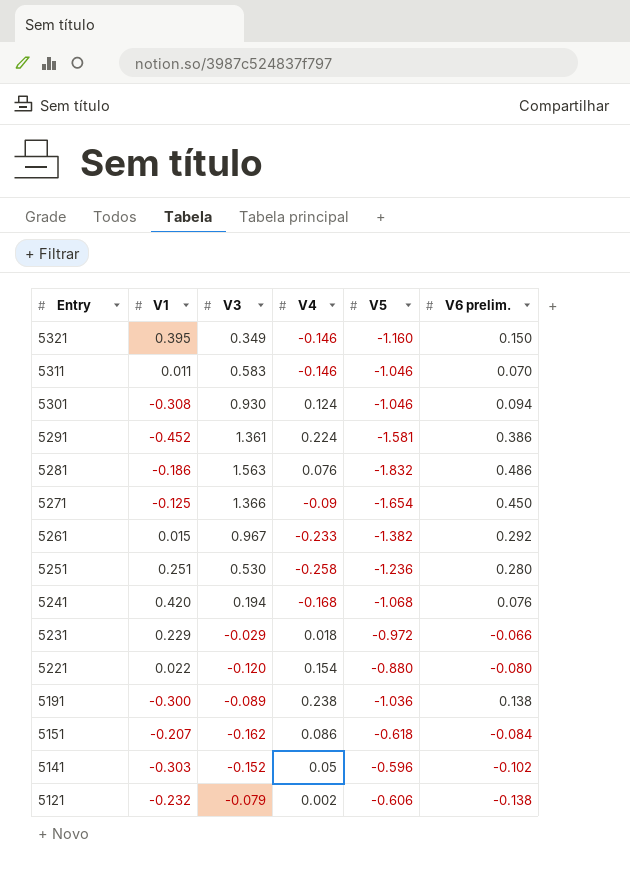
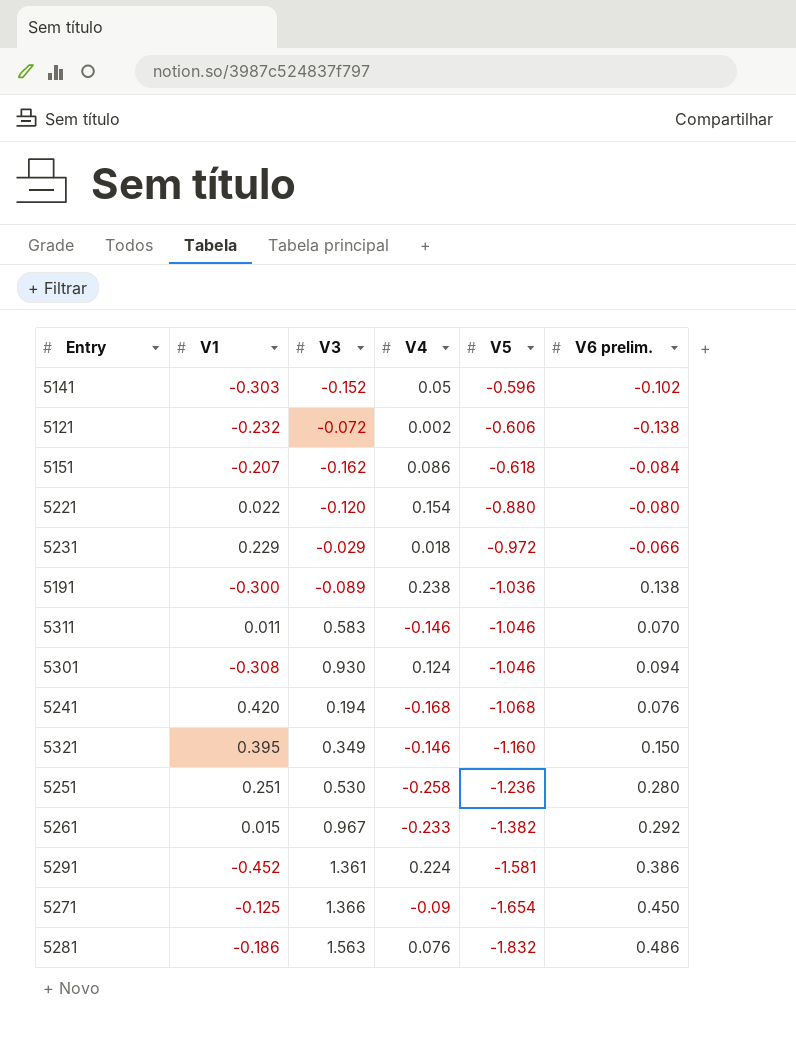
row order: Entry descending -> V5 descending
5121 | V3: -0.079 -> -0.072

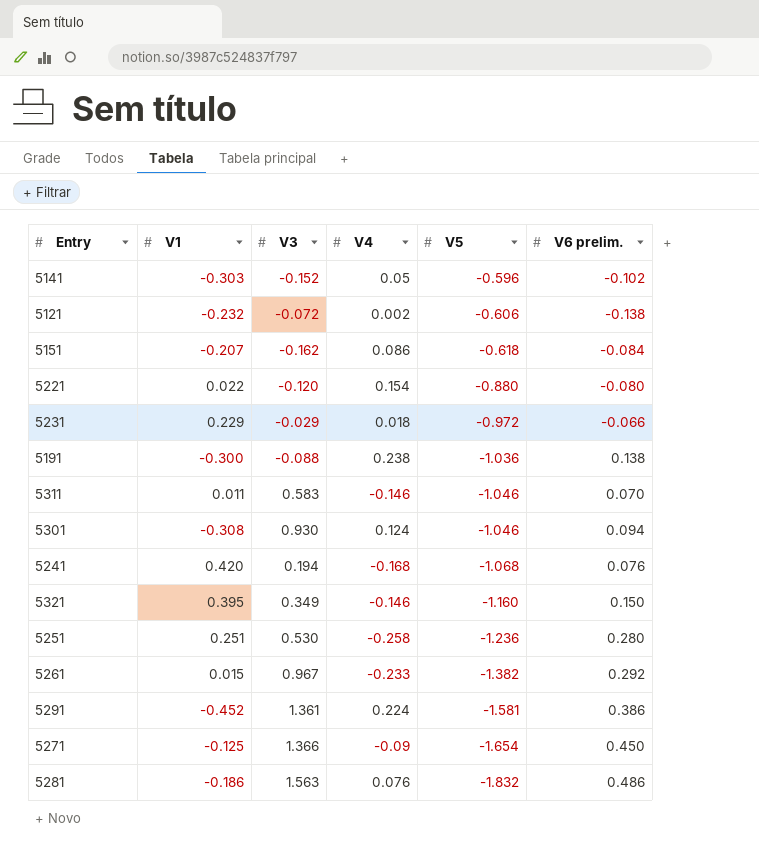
5191 | V3: -0.089 -> -0.088

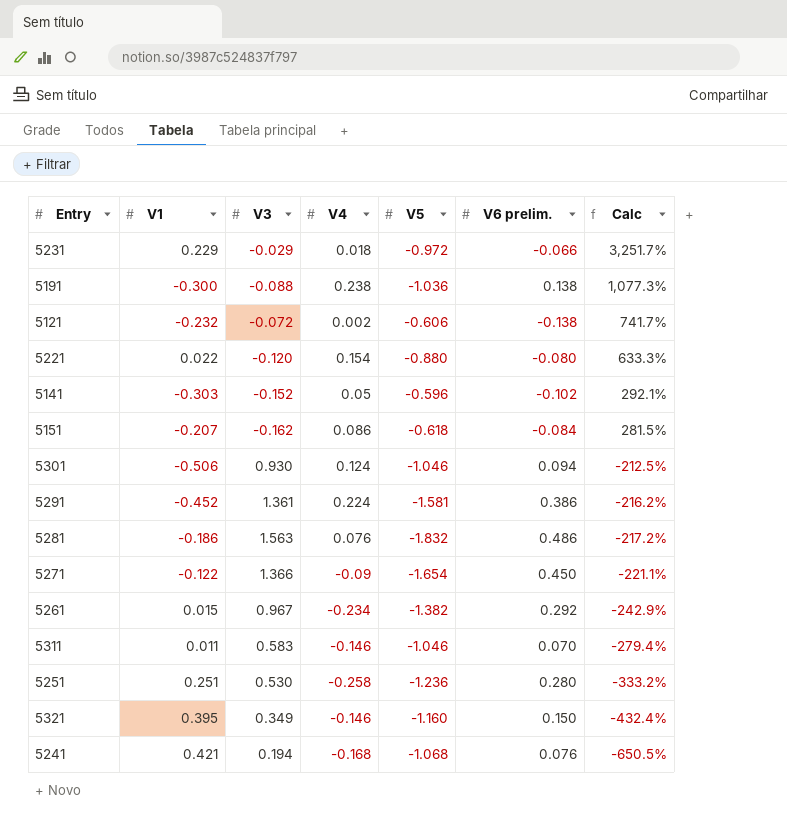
row order: V5 descending -> Calc descending
column Calc | formula: none -> ([V5] - [V3]) / [V3]
5301 | V1: -0.308 -> -0.506
5271 | V1: -0.125 -> -0.122
5261 | V4: -0.233 -> -0.234
5241 | V1: 0.420 -> 0.421

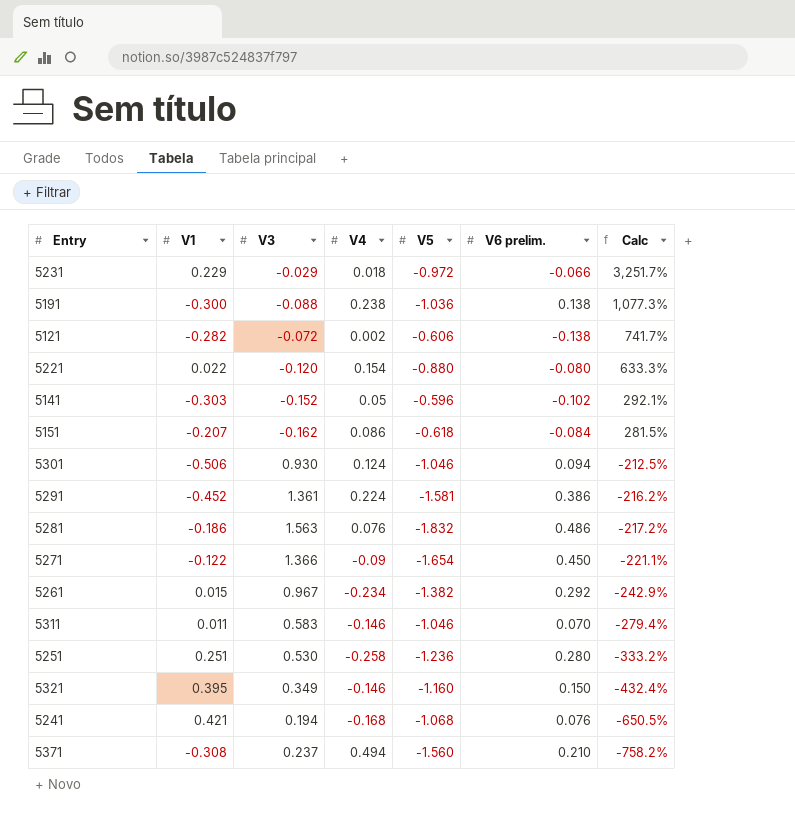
5121 | V1: -0.232 -> -0.282
row 5371: none -> -0.308 | 0.237 | 0.494 | -1.560 | 0.210 | -758.2%

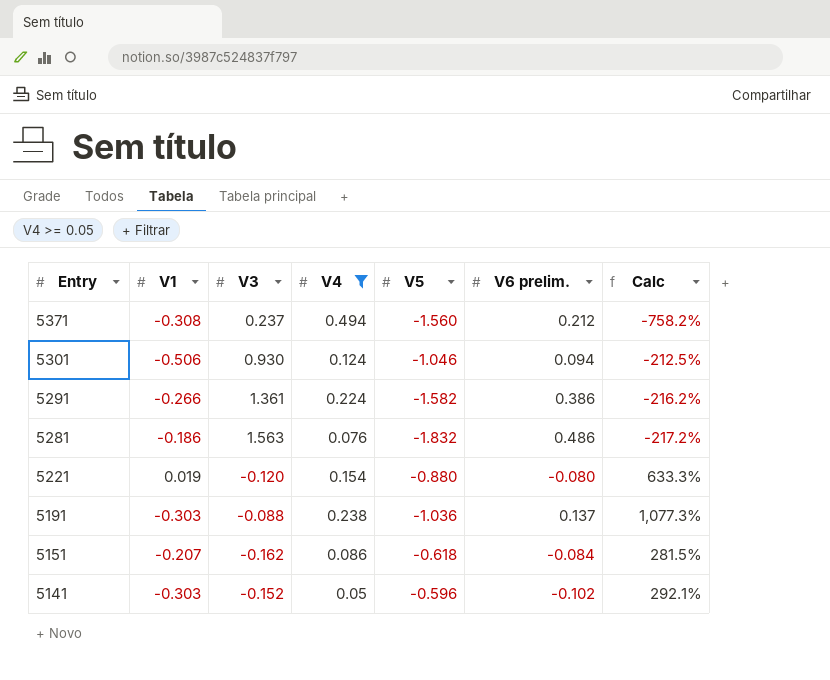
filter: none -> V4 >= 0.05
row order: Calc descending -> Entry descending
5371 | V6 prelim.: 0.210 -> 0.212
5291 | V1: -0.452 -> -0.266
5291 | V5: -1.581 -> -1.582
5221 | V1: 0.022 -> 0.019
5191 | V1: -0.300 -> -0.303
5191 | V6 prelim.: 0.138 -> 0.137

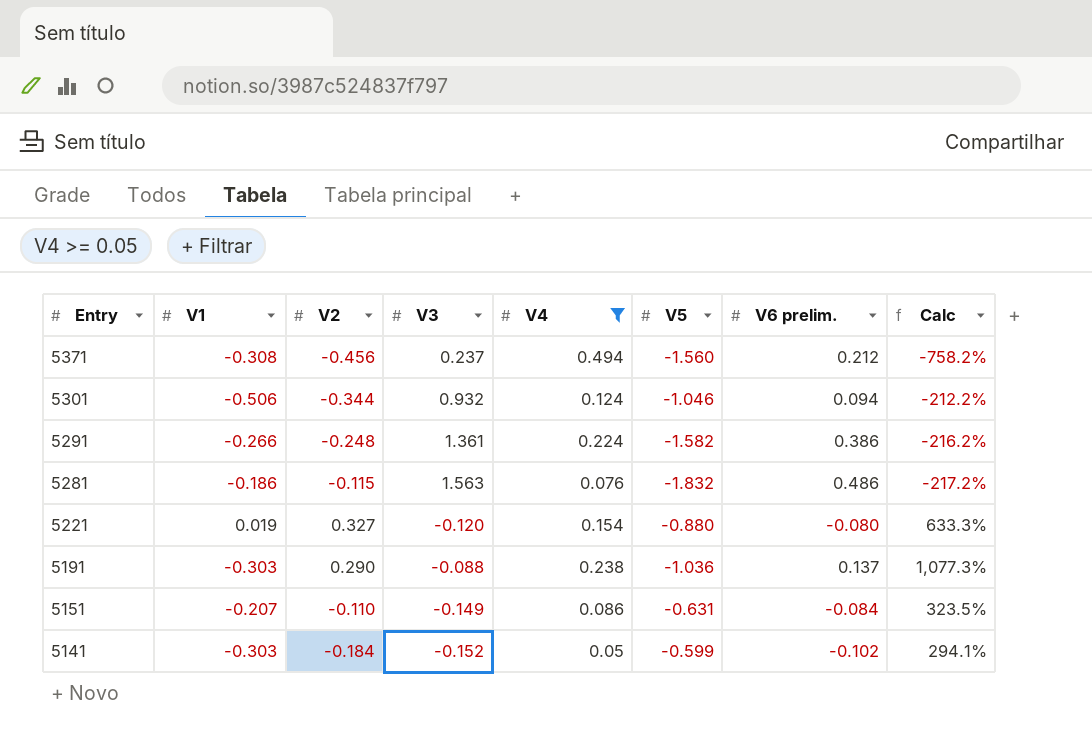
column V2 | position: none -> 3
5301 | V3: 0.930 -> 0.932
5301 | Calc: -212.5% -> -212.2%
5151 | V3: -0.162 -> -0.149
5151 | V5: -0.618 -> -0.631
5151 | Calc: 281.5% -> 323.5%
5141 | V5: -0.596 -> -0.599
5141 | Calc: 292.1% -> 294.1%

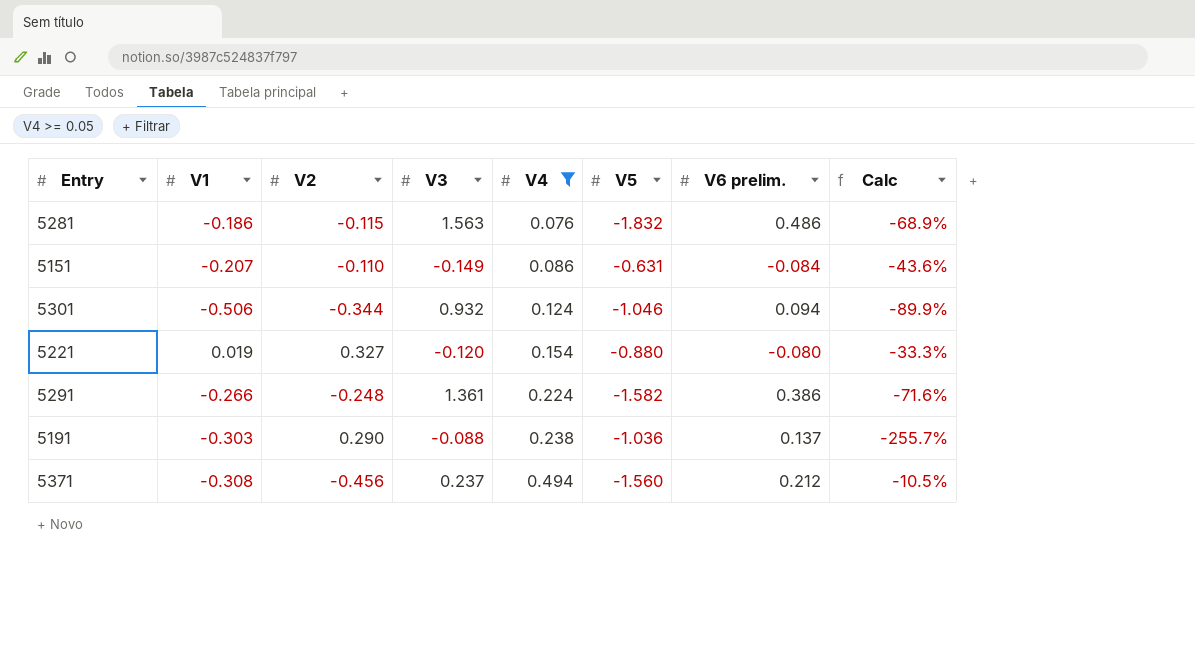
row order: Entry descending -> V4 ascending
column Calc | formula: ([V5] - [V3]) / [V3] -> ([V6 prelim.] - [V3]) / [V3]
row 5141: -0.303 | -0.184 | -0.152 | 0.05 | -0.599 | -0.102 | 294.1% -> none

